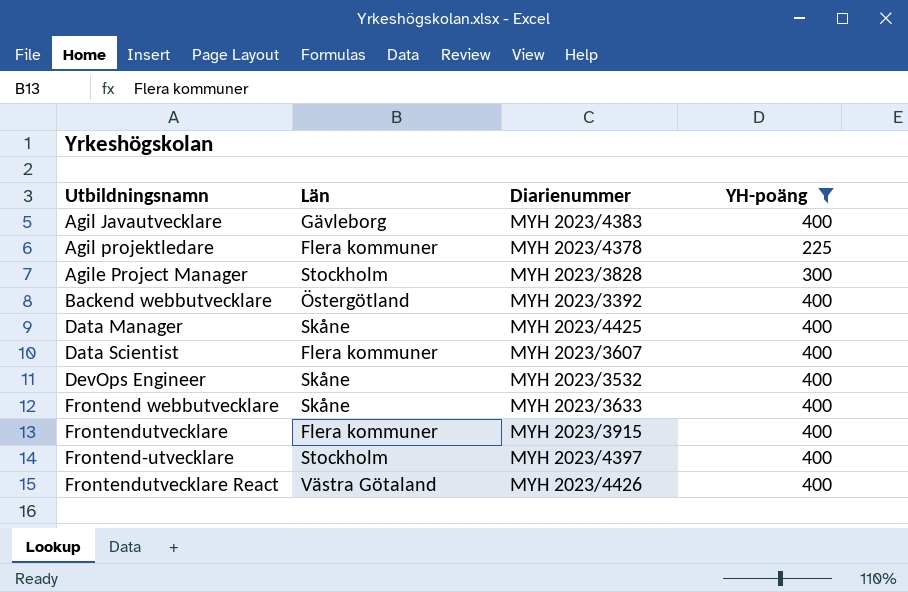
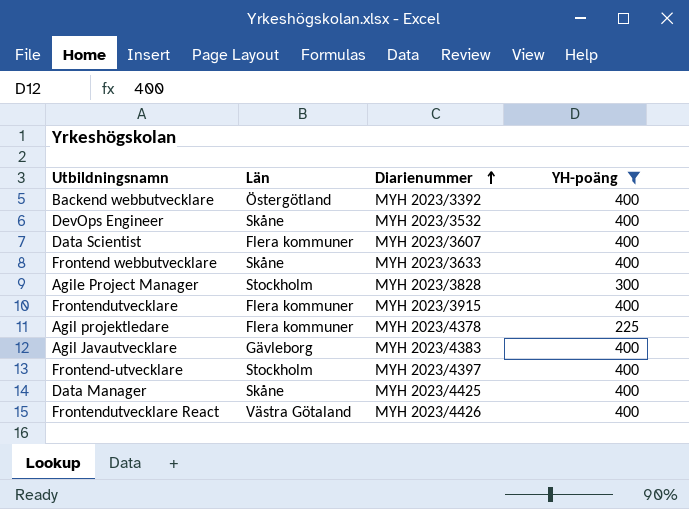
row order: none -> Diarienummer ascending

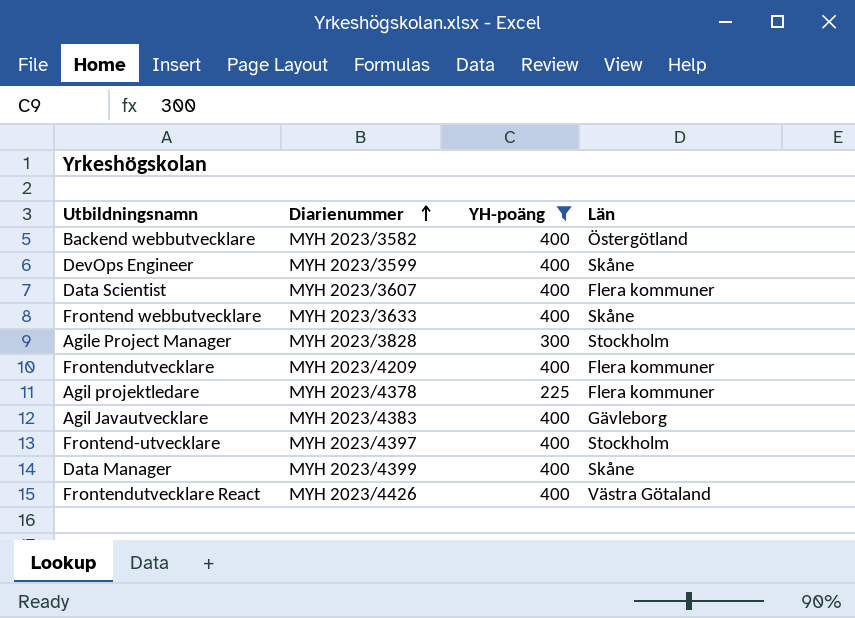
column Län | position: 2 -> 4
Backend webbutvecklare | Diarienummer: MYH 2023/3392 -> MYH 2023/3582
DevOps Engineer | Diarienummer: MYH 2023/3532 -> MYH 2023/3599
Frontendutvecklare | Diarienummer: MYH 2023/3915 -> MYH 2023/4209
Data Manager | Diarienummer: MYH 2023/4425 -> MYH 2023/4399

